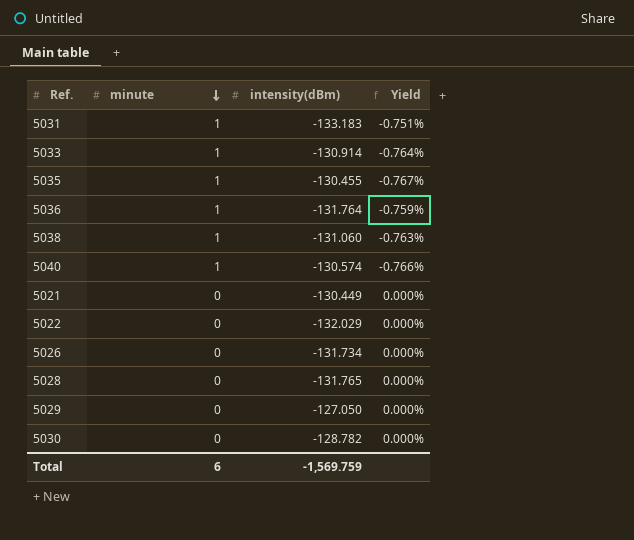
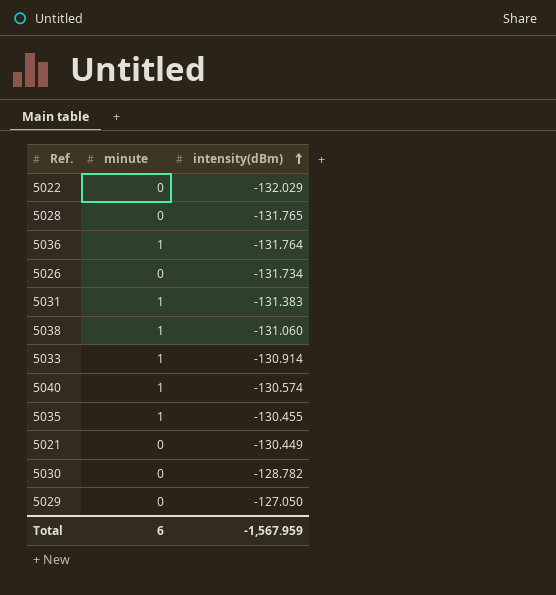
row order: minute descending -> intensity(dBm) ascending
column Yield | formula: [minute] / [intensity(dBm)] -> none
5031 | intensity(dBm): -133.183 -> -131.383
Total | intensity(dBm): -1,569.759 -> -1,567.959

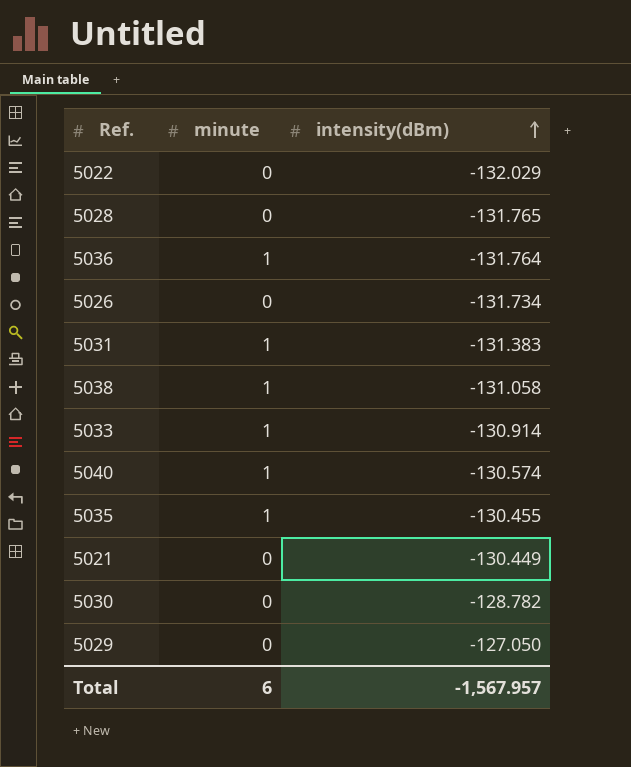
5038 | intensity(dBm): -131.060 -> -131.058
Total | intensity(dBm): -1,567.959 -> -1,567.957

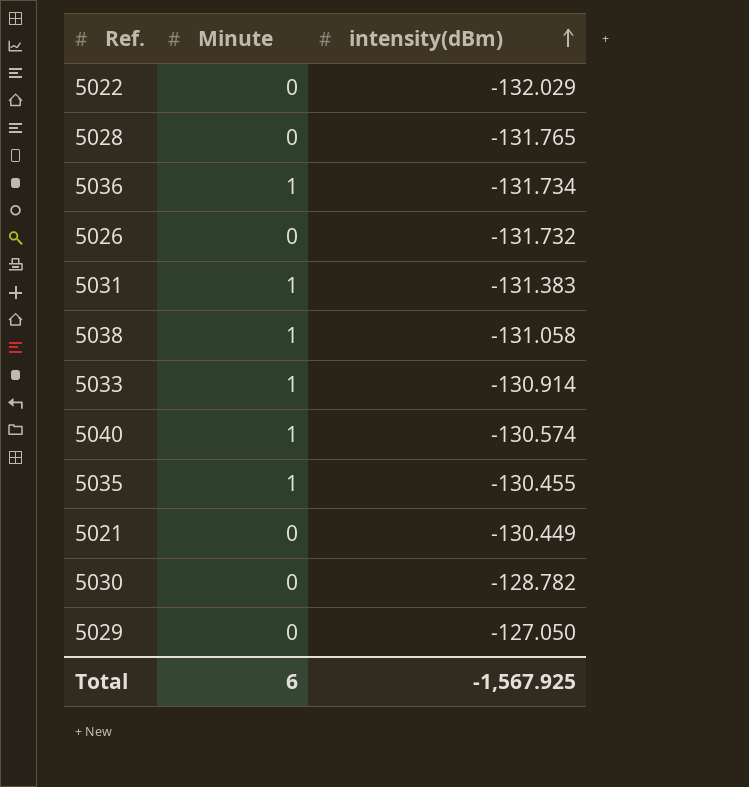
column name: minute -> Minute
5036 | intensity(dBm): -131.764 -> -131.734
5026 | intensity(dBm): -131.734 -> -131.732
Total | intensity(dBm): -1,567.957 -> -1,567.925

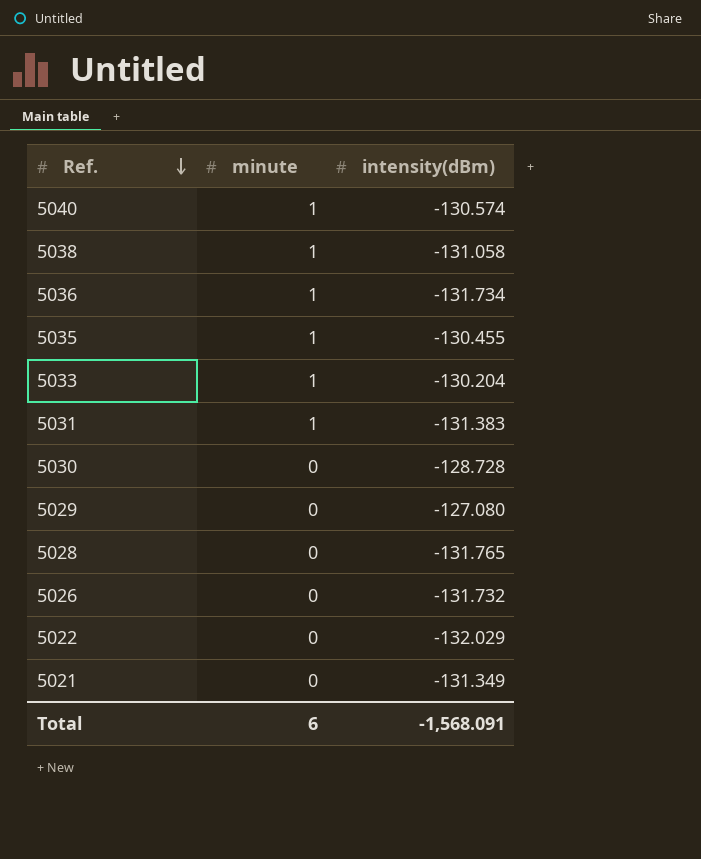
row order: intensity(dBm) ascending -> Ref. descending
column name: Minute -> minute
5033 | intensity(dBm): -130.914 -> -130.204
5030 | intensity(dBm): -128.782 -> -128.728
5029 | intensity(dBm): -127.050 -> -127.080
5021 | intensity(dBm): -130.449 -> -131.349
Total | intensity(dBm): -1,567.925 -> -1,568.091

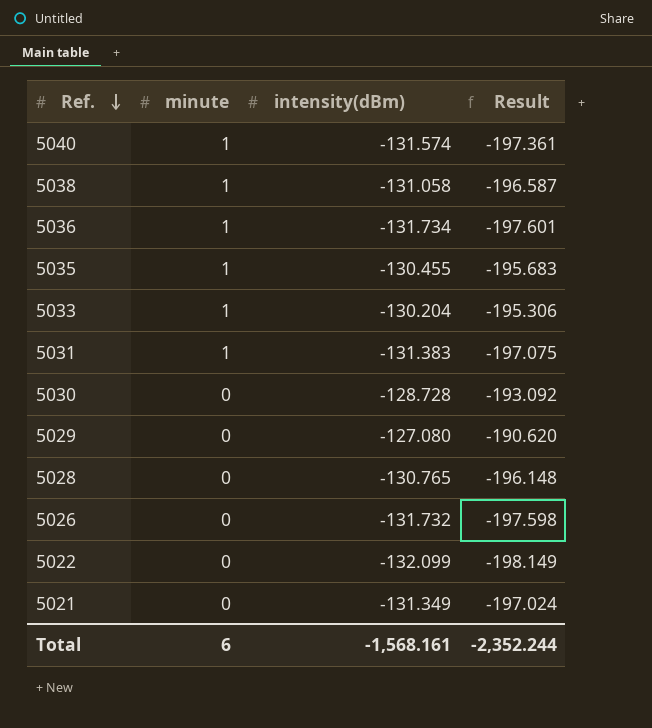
column Result | formula: none -> [intensity(dBm)] * 1.5
5040 | intensity(dBm): -130.574 -> -131.574
5028 | intensity(dBm): -131.765 -> -130.765
5022 | intensity(dBm): -132.029 -> -132.099
Total | intensity(dBm): -1,568.091 -> -1,568.161

